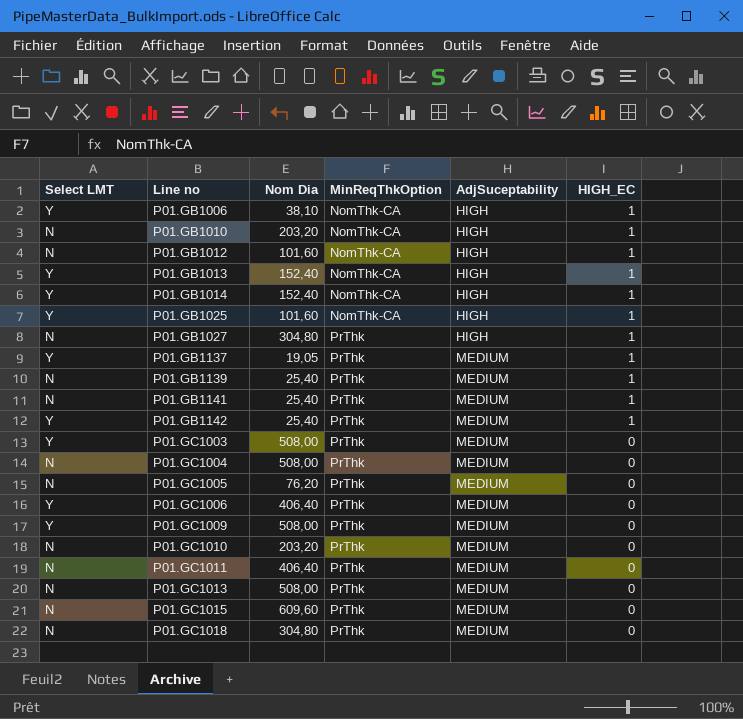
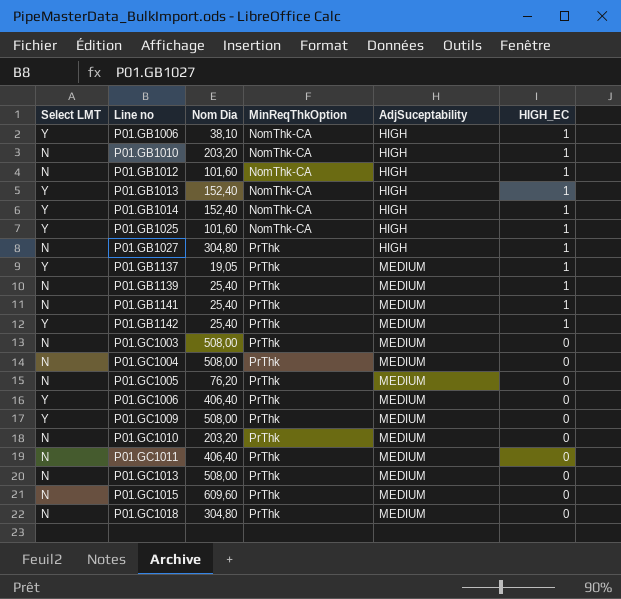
P01.GC1003 | Select LMT: Y -> N

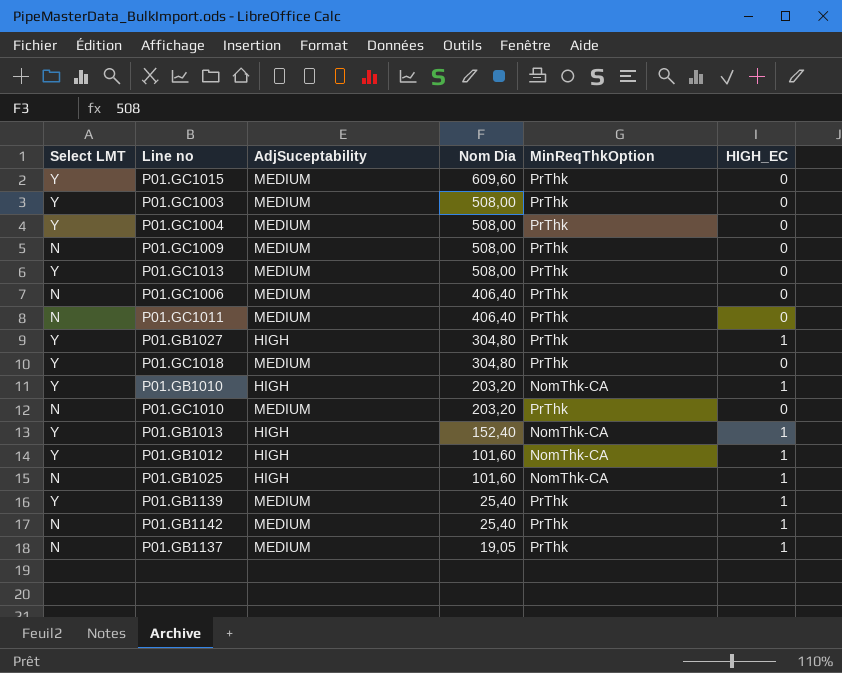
row order: Line no ascending -> Nom Dia descending
column AdjSuceptability | position: 5 -> 3
row P01.GB1006: Y | 38,10 | NomThk-CA | HIGH | 1 -> none
row P01.GB1014: Y | 152,40 | NomThk-CA | HIGH | 1 -> none
row P01.GB1141: N | 25,40 | PrThk | MEDIUM | 1 -> none
row P01.GC1005: N | 76,20 | PrThk | MEDIUM | 0 -> none
P01.GC1015 | Select LMT: N -> Y
P01.GC1003 | Select LMT: N -> Y
P01.GC1004 | Select LMT: N -> Y
P01.GC1009 | Select LMT: Y -> N
P01.GC1013 | Select LMT: N -> Y
P01.GC1006 | Select LMT: Y -> N
P01.GB1027 | Select LMT: N -> Y
P01.GC1018 | Select LMT: N -> Y
P01.GB1010 | Select LMT: N -> Y
P01.GB1012 | Select LMT: N -> Y
P01.GB1025 | Select LMT: Y -> N
P01.GB1139 | Select LMT: N -> Y
P01.GB1142 | Select LMT: Y -> N
P01.GB1137 | Select LMT: Y -> N

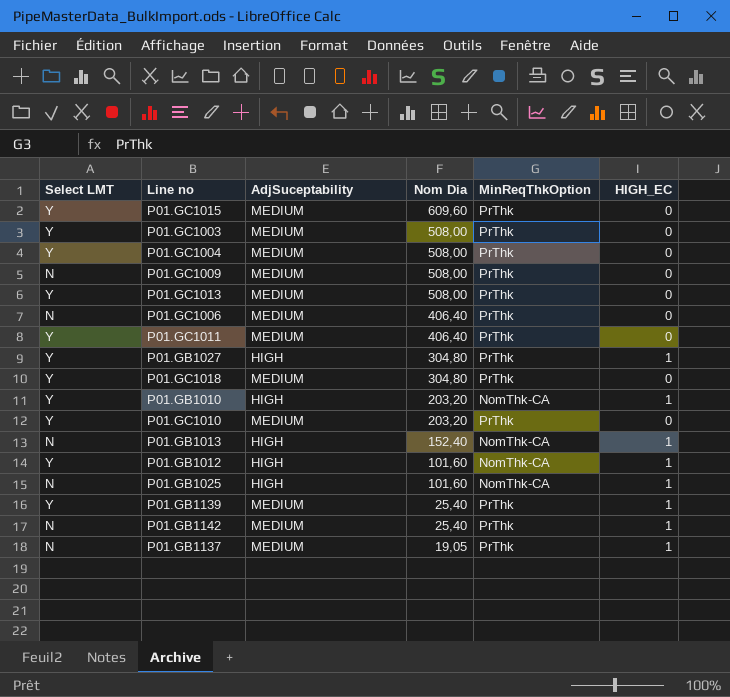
P01.GC1011 | Select LMT: N -> Y
P01.GC1010 | Select LMT: N -> Y
P01.GB1013 | Select LMT: Y -> N

